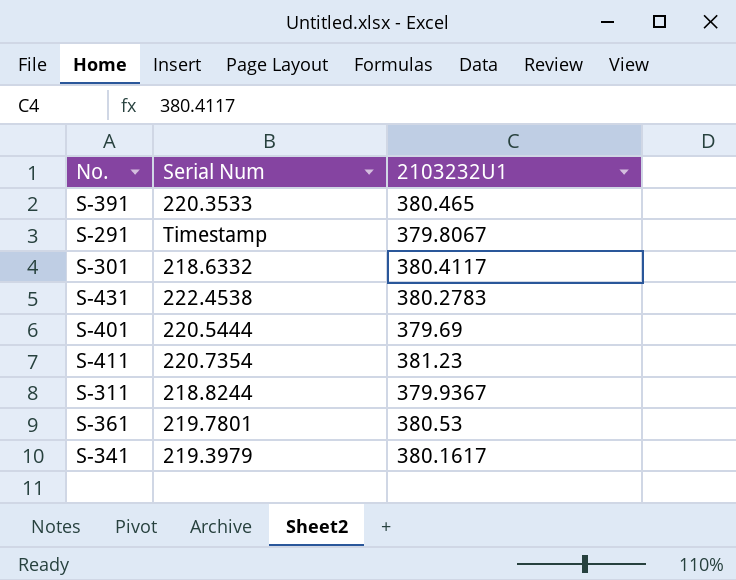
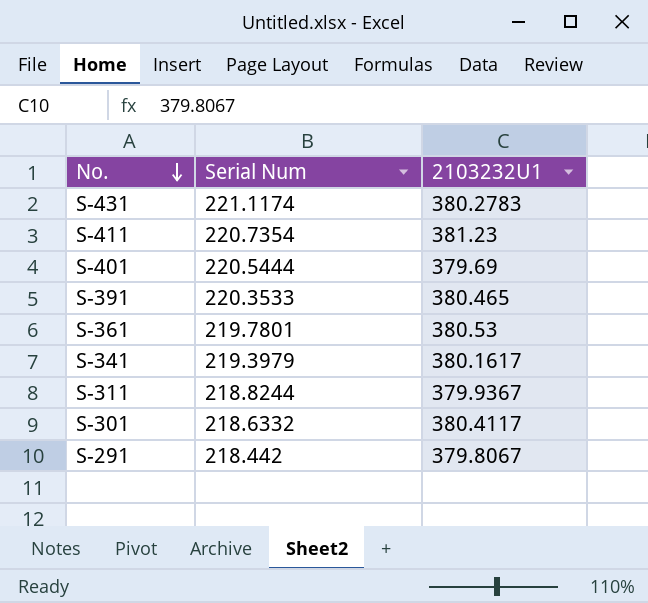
row order: none -> No. descending
S-431 | Serial Num: 222.4538 -> 221.1174
S-291 | Serial Num: Timestamp -> 218.442

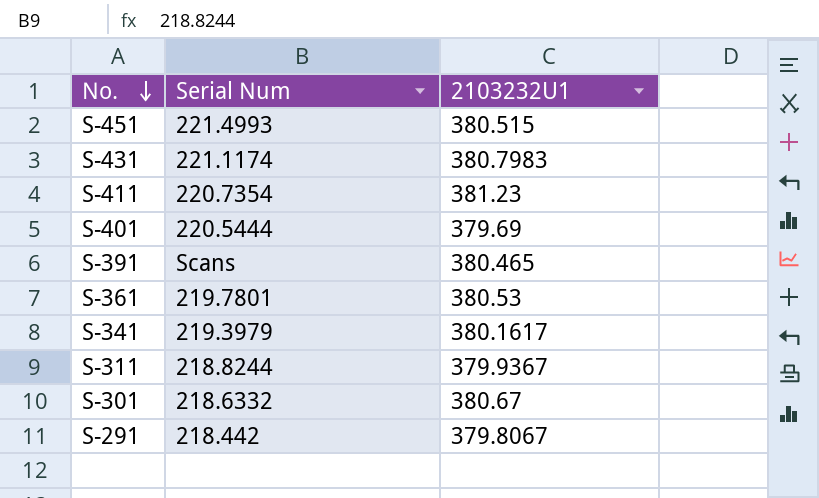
row S-451: none -> 221.4993 | 380.515
S-431 | 2103232U1: 380.2783 -> 380.7983
S-391 | Serial Num: 220.3533 -> Scans
S-301 | 2103232U1: 380.4117 -> 380.67

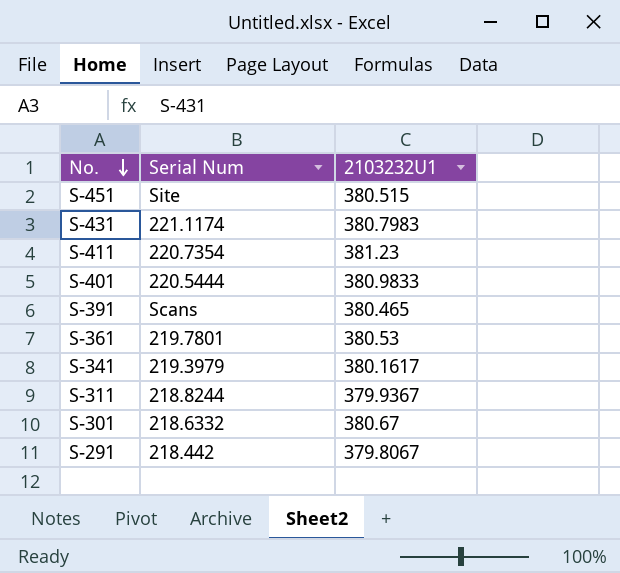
S-451 | Serial Num: 221.4993 -> Site
S-401 | 2103232U1: 379.69 -> 380.9833

